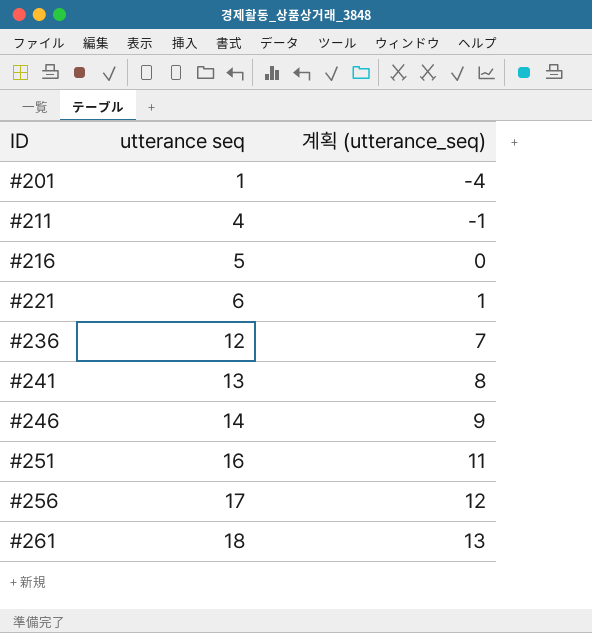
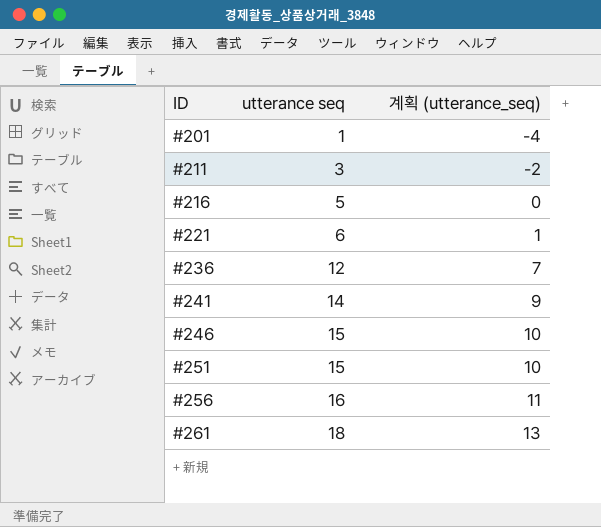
#211 | utterance seq: 4 -> 3
#211 | 계획 (utterance_seq): -1 -> -2
#241 | utterance seq: 13 -> 14
#241 | 계획 (utterance_seq): 8 -> 9
#246 | utterance seq: 14 -> 15
#246 | 계획 (utterance_seq): 9 -> 10
#251 | utterance seq: 16 -> 15
#251 | 계획 (utterance_seq): 11 -> 10
#256 | utterance seq: 17 -> 16
#256 | 계획 (utterance_seq): 12 -> 11

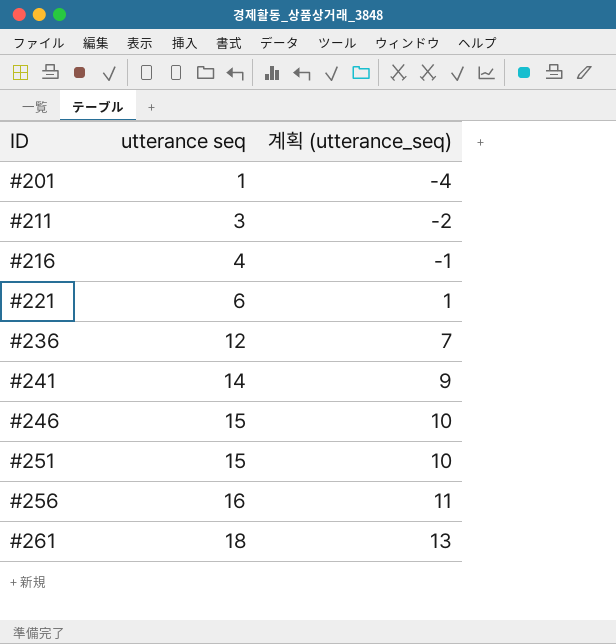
#216 | utterance seq: 5 -> 4
#216 | 계획 (utterance_seq): 0 -> -1

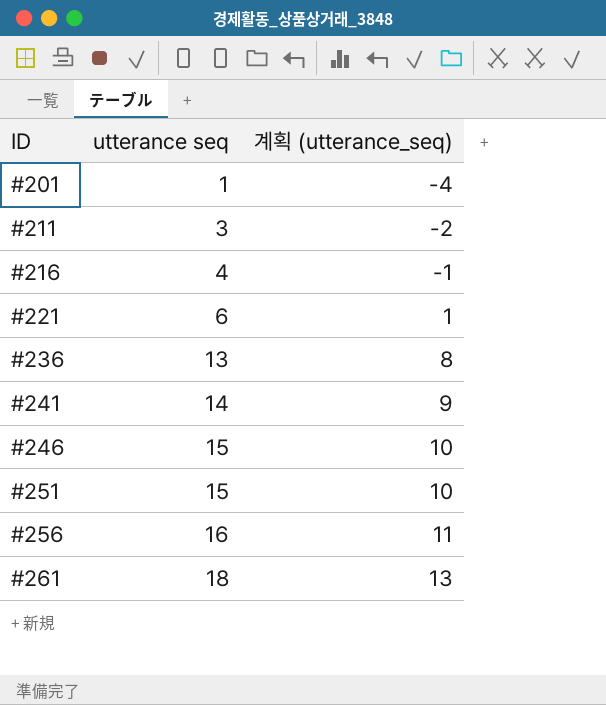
#236 | utterance seq: 12 -> 13
#236 | 계획 (utterance_seq): 7 -> 8

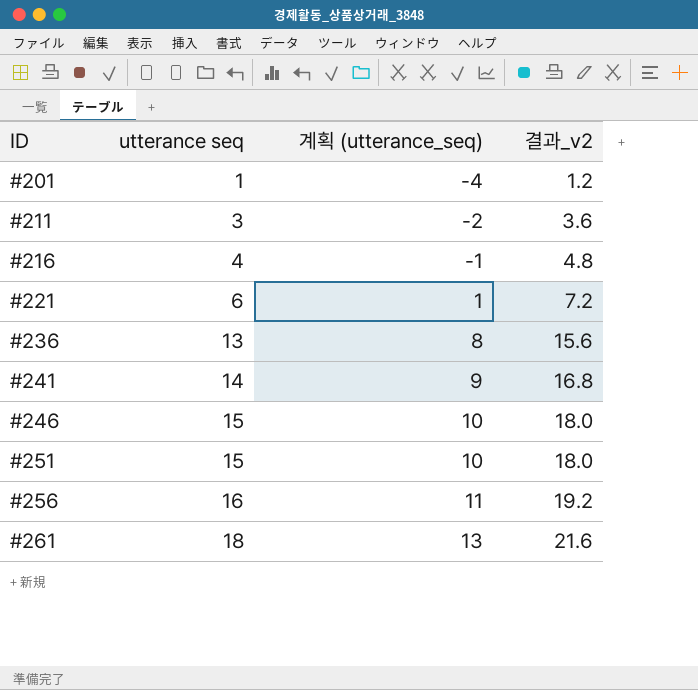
column 결과_v2 | formula: none -> [utterance seq] * 1.2

